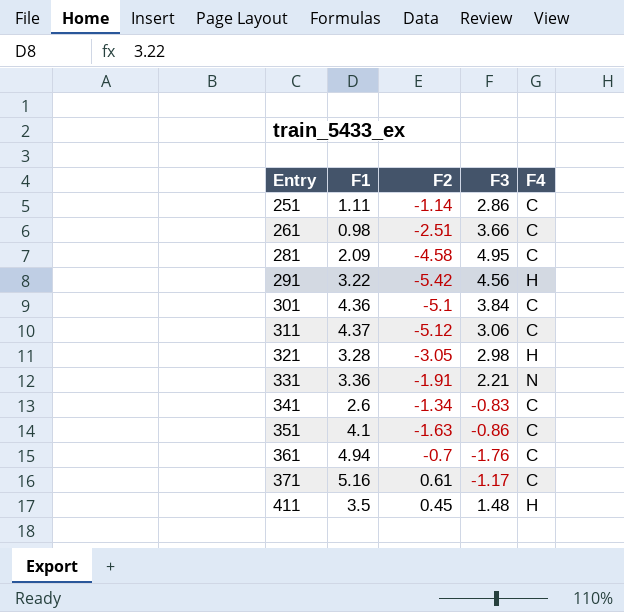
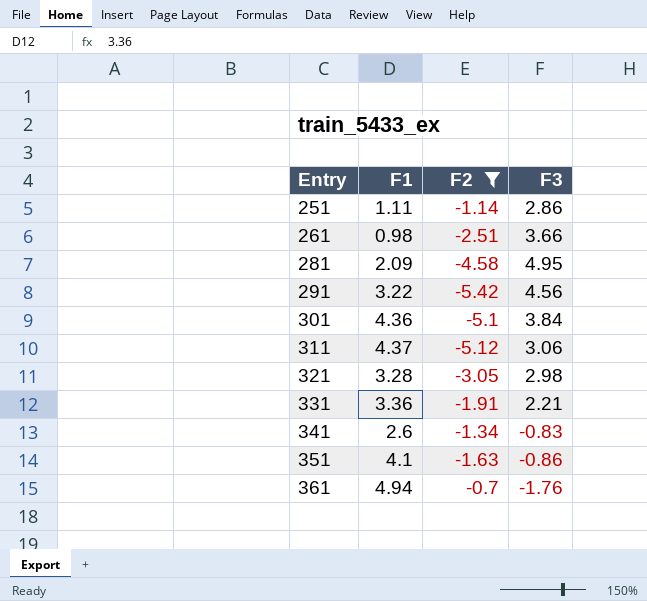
filter: none -> F2 <= -0.7
column F4 | position: 5 -> none

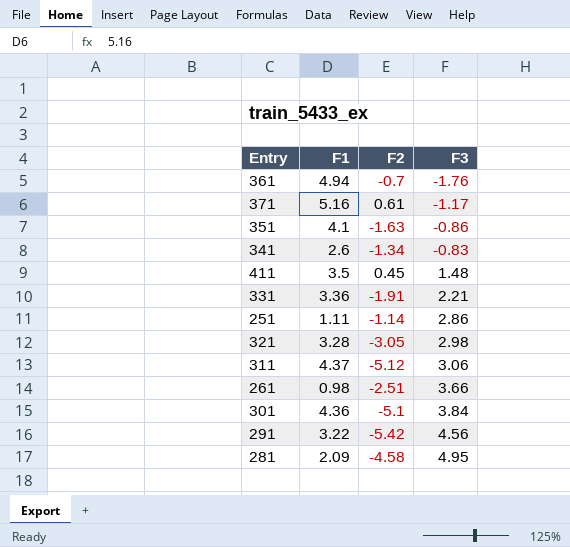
filter: F2 <= -0.7 -> none
row order: Entry ascending -> F3 ascending

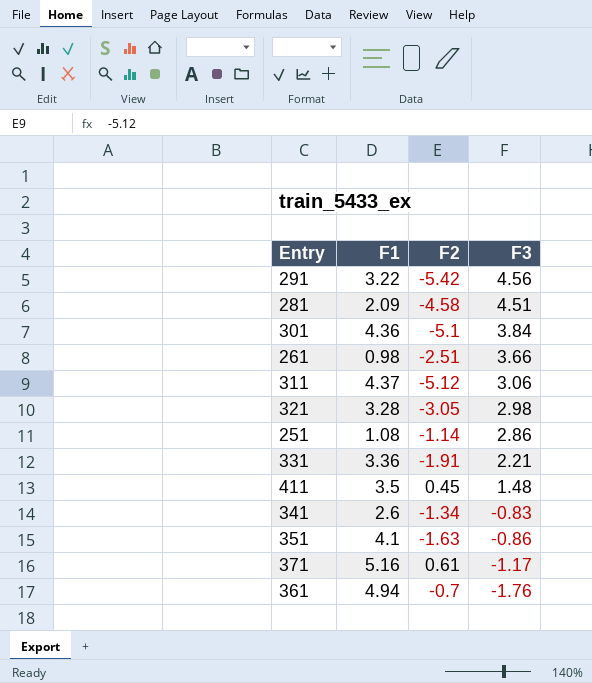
row order: F3 ascending -> F3 descending
281 | F3: 4.95 -> 4.51
251 | F1: 1.11 -> 1.08

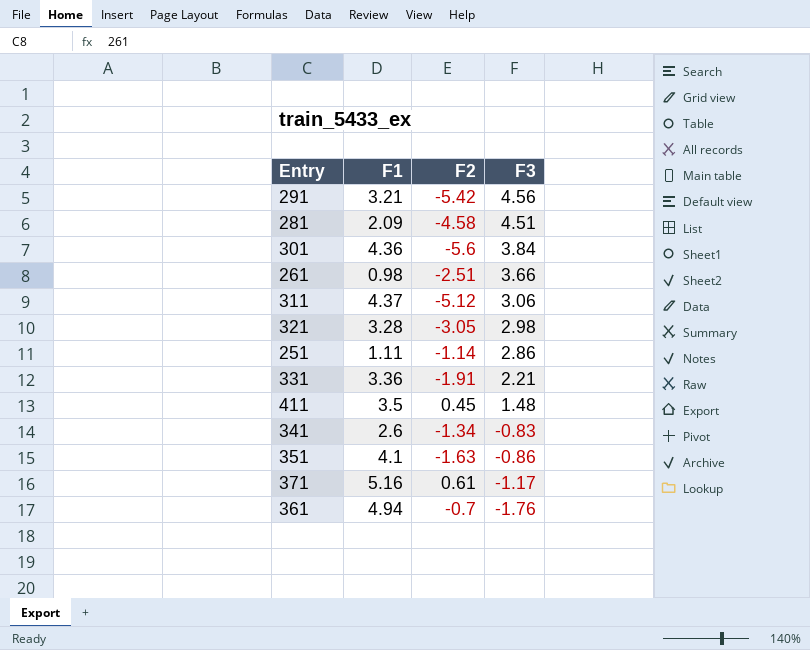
291 | F1: 3.22 -> 3.21
301 | F2: -5.1 -> -5.6
251 | F1: 1.08 -> 1.11

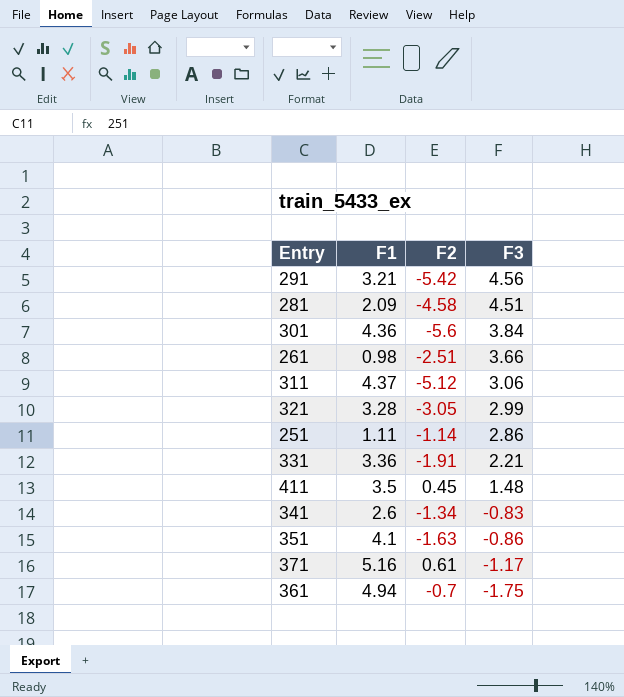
321 | F3: 2.98 -> 2.99
361 | F3: -1.76 -> -1.75

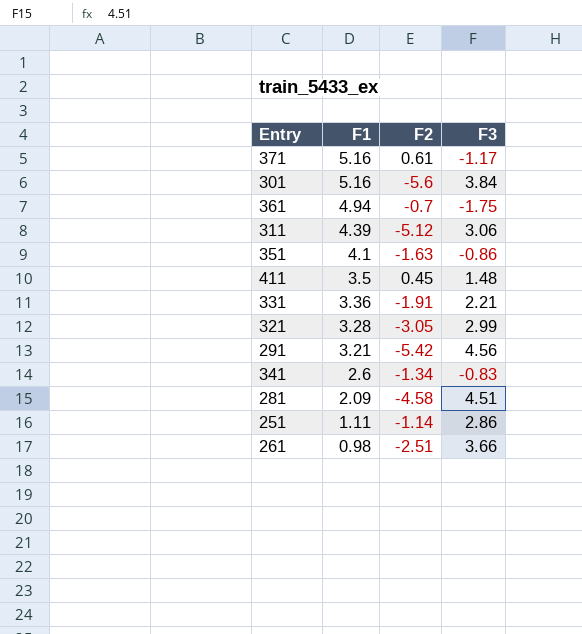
row order: F3 descending -> F1 descending
301 | F1: 4.36 -> 5.16
311 | F1: 4.37 -> 4.39

